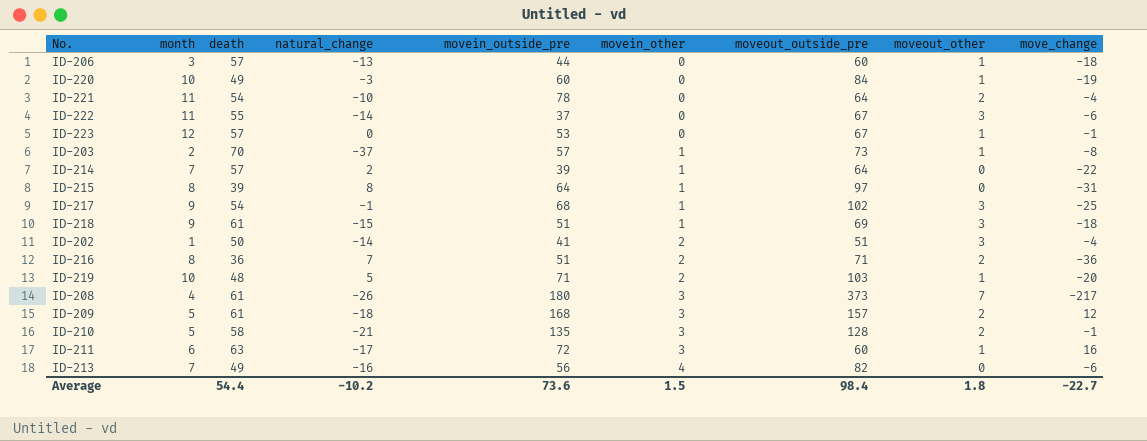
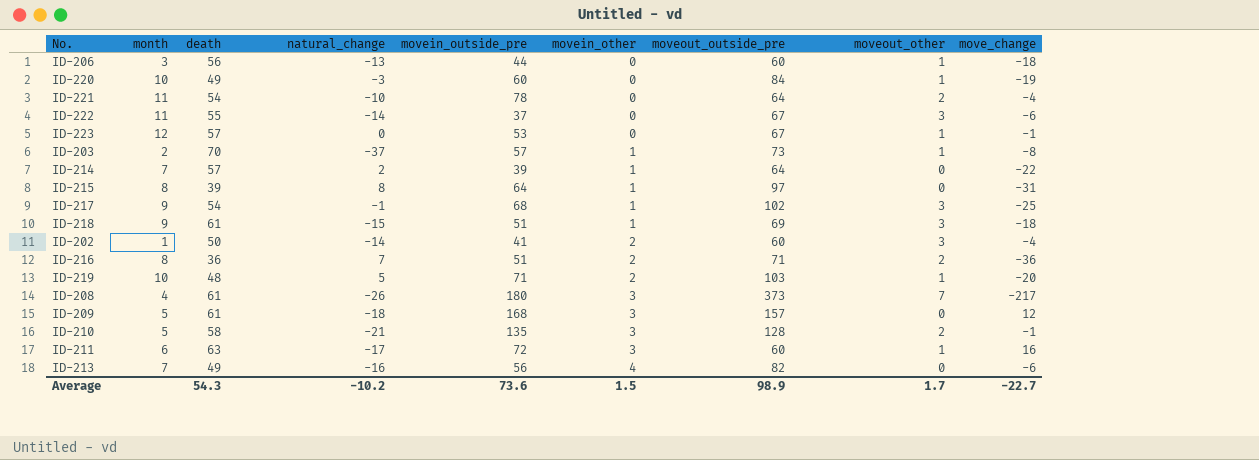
ID-206 | death: 57 -> 56
ID-202 | moveout_outside_pre: 51 -> 60
ID-209 | moveout_other: 2 -> 0
Average | death: 54.4 -> 54.3
Average | moveout_outside_pre: 98.4 -> 98.9
Average | moveout_other: 1.8 -> 1.7

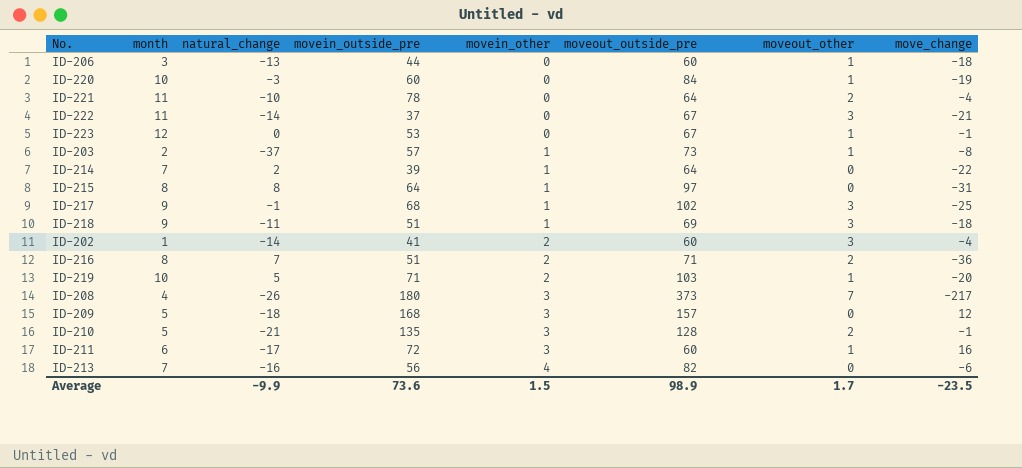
column death | position: 3 -> none
ID-222 | move_change: -6 -> -21
ID-218 | natural_change: -15 -> -11
Average | natural_change: -10.2 -> -9.9
Average | move_change: -22.7 -> -23.5

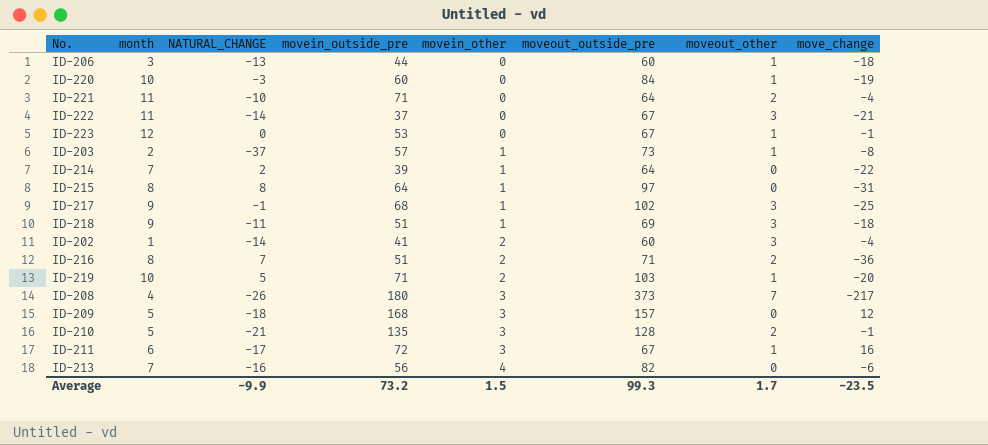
column name: natural_change -> NATURAL_CHANGE
ID-221 | movein_outside_pre: 78 -> 71
ID-211 | moveout_outside_pre: 60 -> 67
Average | movein_outside_pre: 73.6 -> 73.2
Average | moveout_outside_pre: 98.9 -> 99.3

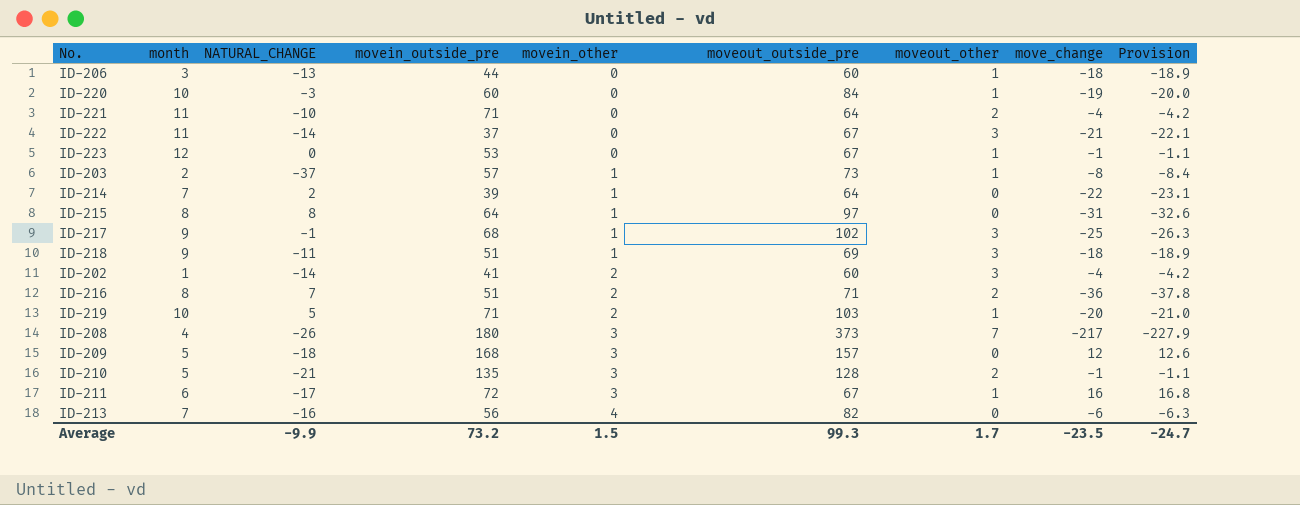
column Provision | formula: none -> [move_change] * 1.05

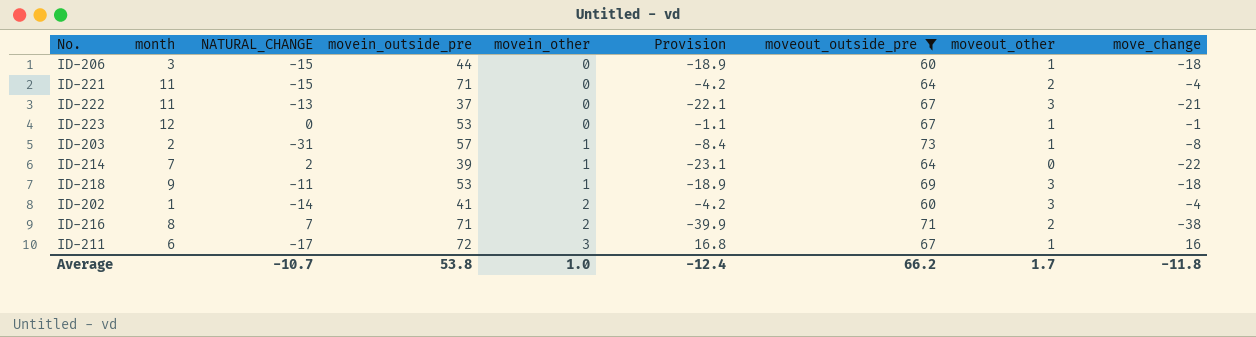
filter: none -> moveout_outside_pre <= 73
column Provision | position: 9 -> 6
ID-206 | NATURAL_CHANGE: -13 -> -15
ID-221 | NATURAL_CHANGE: -10 -> -15
ID-222 | NATURAL_CHANGE: -14 -> -13
ID-203 | NATURAL_CHANGE: -37 -> -31
ID-218 | movein_outside_pre: 51 -> 53
ID-216 | movein_outside_pre: 51 -> 71
ID-216 | Provision: -37.8 -> -39.9
ID-216 | move_change: -36 -> -38
Average | NATURAL_CHANGE: -9.9 -> -10.7
Average | movein_outside_pre: 73.2 -> 53.8
Average | movein_other: 1.5 -> 1.0
Average | Provision: -24.7 -> -12.4
Average | moveout_outside_pre: 99.3 -> 66.2
Average | move_change: -23.5 -> -11.8

